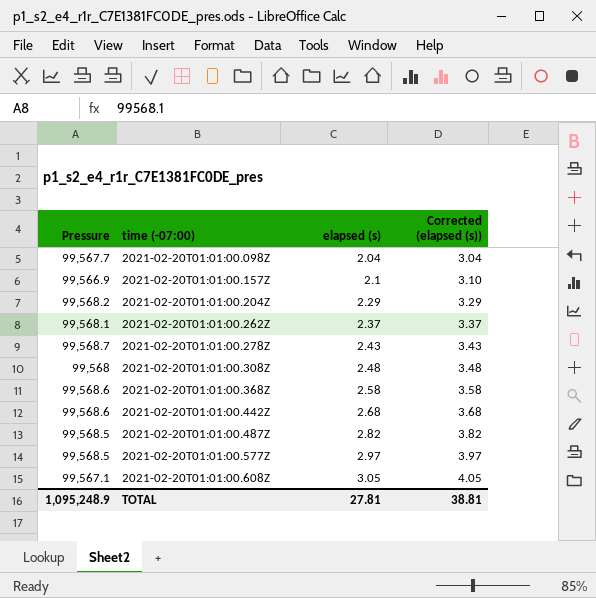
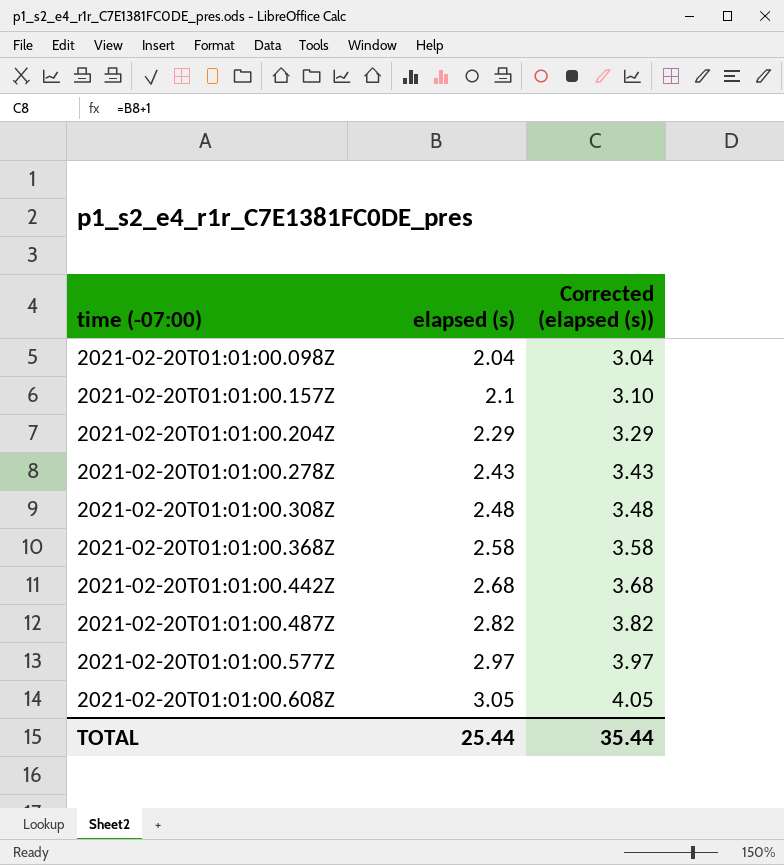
column Pressure | position: 1 -> none
row 2021-02-20T01:01:00.262Z: 99,568.1 | 2.37 | 3.37 -> none
TOTAL | elapsed (s): 27.81 -> 25.44
TOTAL | Corrected (elapsed (s)): 38.81 -> 35.44

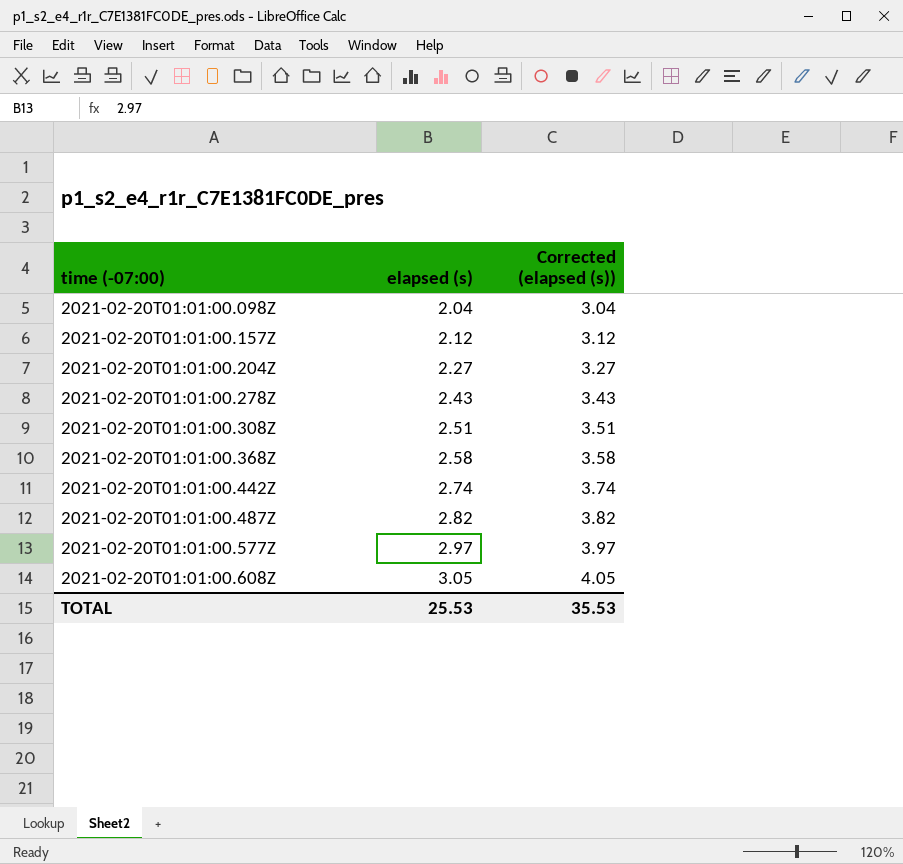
2021-02-20T01:01:00.157Z | elapsed (s): 2.1 -> 2.12
2021-02-20T01:01:00.157Z | Corrected (elapsed (s)): 3.10 -> 3.12
2021-02-20T01:01:00.204Z | elapsed (s): 2.29 -> 2.27
2021-02-20T01:01:00.204Z | Corrected (elapsed (s)): 3.29 -> 3.27
2021-02-20T01:01:00.308Z | elapsed (s): 2.48 -> 2.51
2021-02-20T01:01:00.308Z | Corrected (elapsed (s)): 3.48 -> 3.51
2021-02-20T01:01:00.442Z | elapsed (s): 2.68 -> 2.74
2021-02-20T01:01:00.442Z | Corrected (elapsed (s)): 3.68 -> 3.74
TOTAL | elapsed (s): 25.44 -> 25.53
TOTAL | Corrected (elapsed (s)): 35.44 -> 35.53

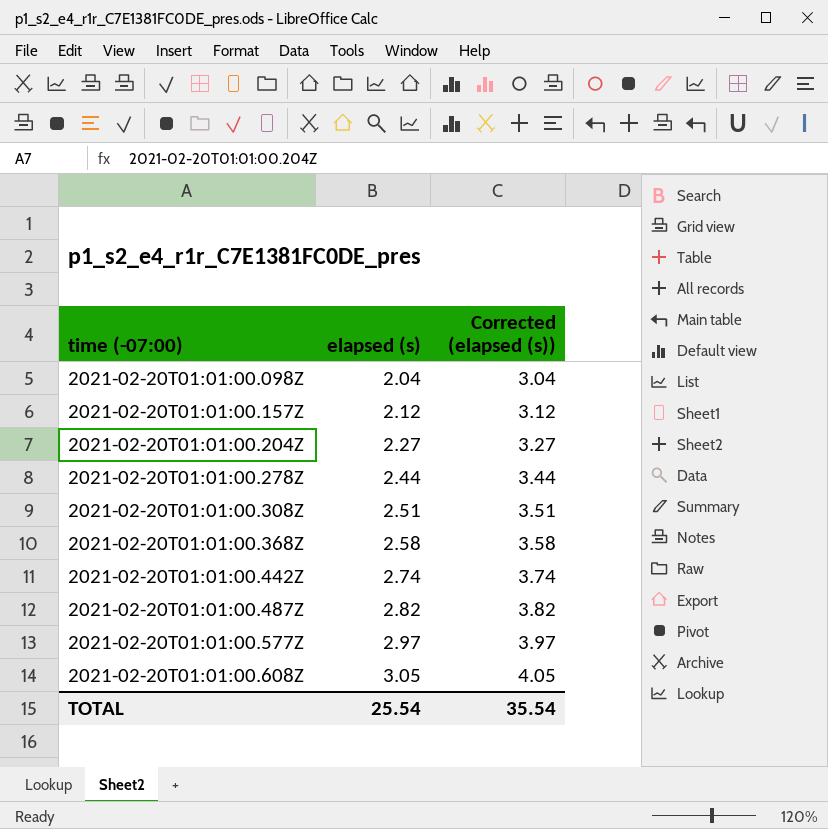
2021-02-20T01:01:00.278Z | elapsed (s): 2.43 -> 2.44
2021-02-20T01:01:00.278Z | Corrected (elapsed (s)): 3.43 -> 3.44
TOTAL | elapsed (s): 25.53 -> 25.54
TOTAL | Corrected (elapsed (s)): 35.53 -> 35.54

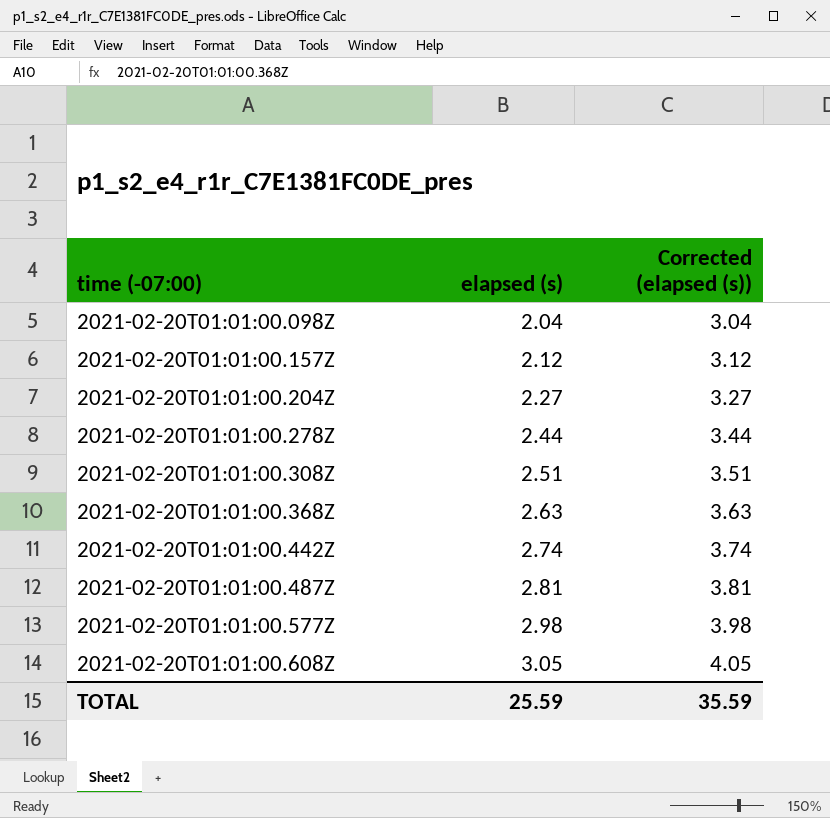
2021-02-20T01:01:00.368Z | elapsed (s): 2.58 -> 2.63
2021-02-20T01:01:00.368Z | Corrected (elapsed (s)): 3.58 -> 3.63
2021-02-20T01:01:00.487Z | elapsed (s): 2.82 -> 2.81
2021-02-20T01:01:00.487Z | Corrected (elapsed (s)): 3.82 -> 3.81
2021-02-20T01:01:00.577Z | elapsed (s): 2.97 -> 2.98
2021-02-20T01:01:00.577Z | Corrected (elapsed (s)): 3.97 -> 3.98
TOTAL | elapsed (s): 25.54 -> 25.59
TOTAL | Corrected (elapsed (s)): 35.54 -> 35.59

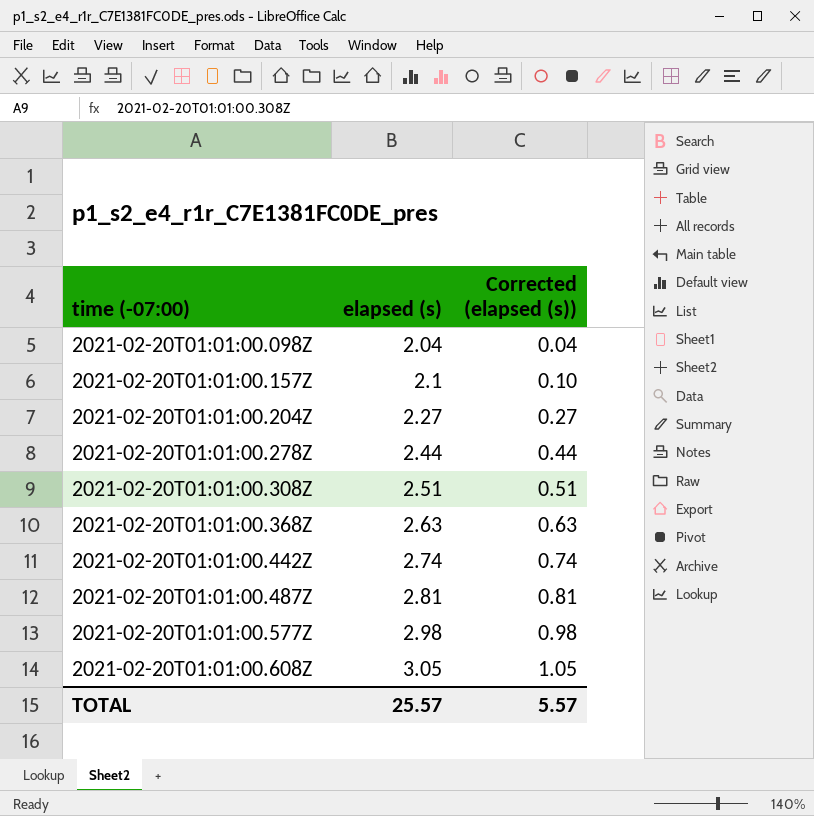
column Corrected (elapsed (s)) | formula: [elapsed (s)] + 1 -> [elapsed (s)] - 2
2021-02-20T01:01:00.157Z | elapsed (s): 2.12 -> 2.1
TOTAL | elapsed (s): 25.59 -> 25.57
TOTAL | Corrected (elapsed (s)): 35.59 -> 5.57

